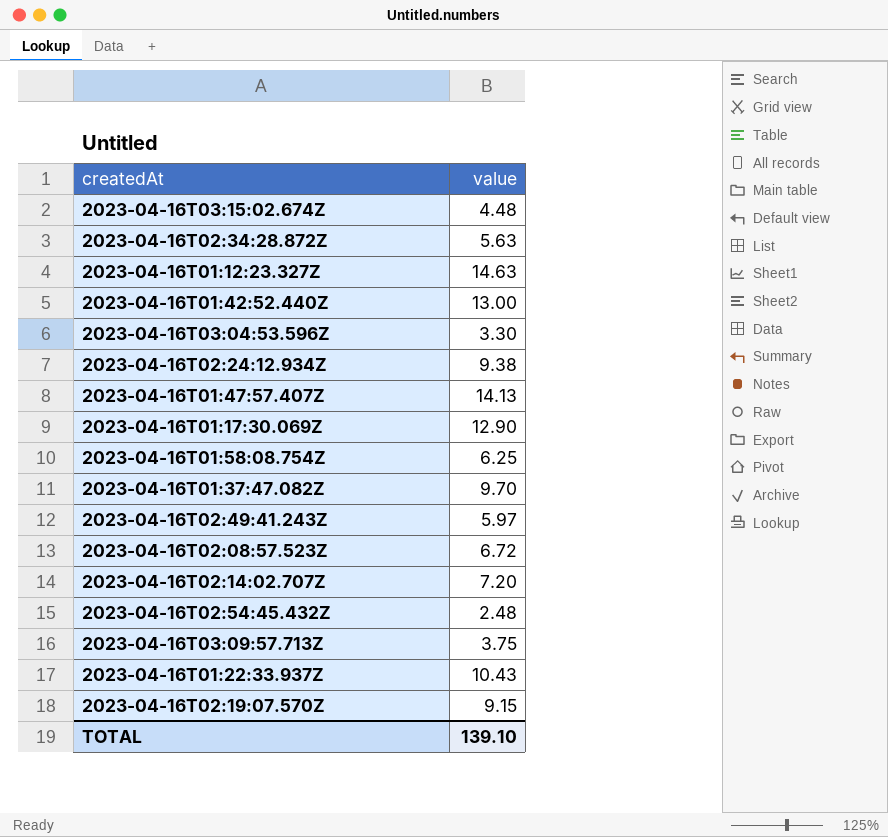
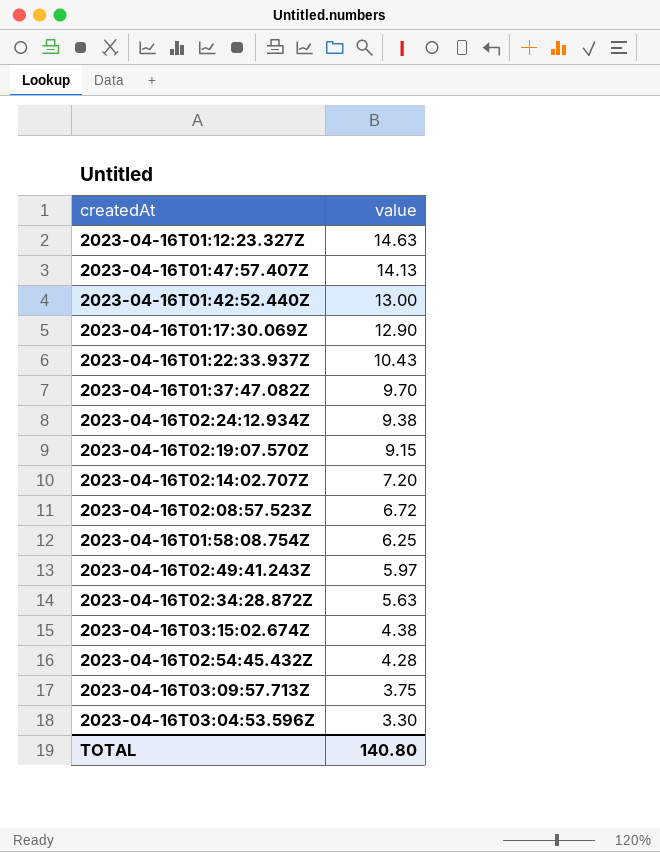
row order: none -> value descending
2023-04-16T03:15:02.674Z | value: 4.48 -> 4.38
2023-04-16T02:54:45.432Z | value: 2.48 -> 4.28
TOTAL | value: 139.10 -> 140.80

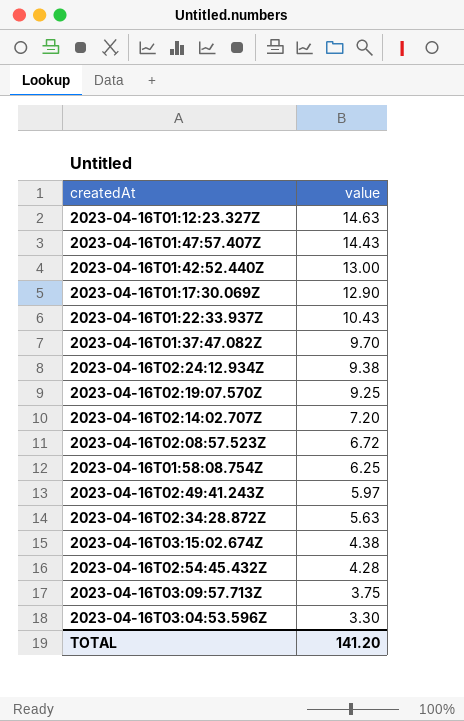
2023-04-16T01:47:57.407Z | value: 14.13 -> 14.43
2023-04-16T02:19:07.570Z | value: 9.15 -> 9.25
TOTAL | value: 140.80 -> 141.20

